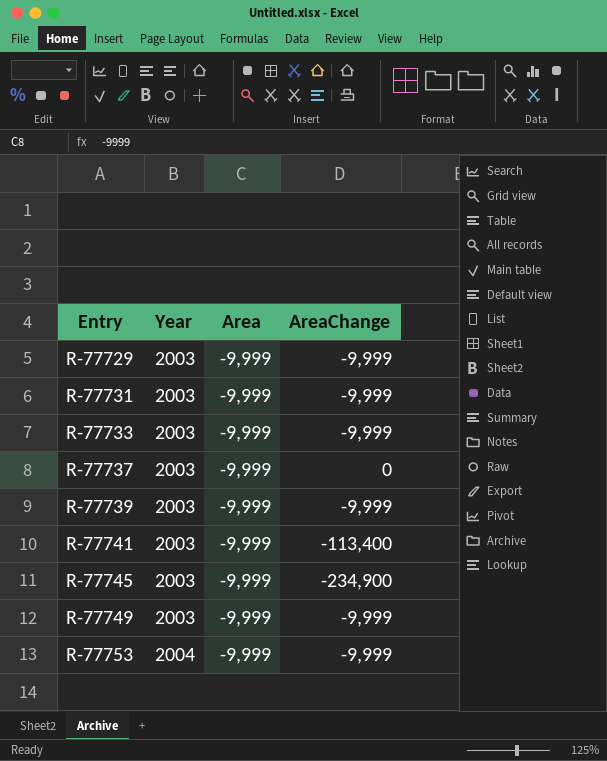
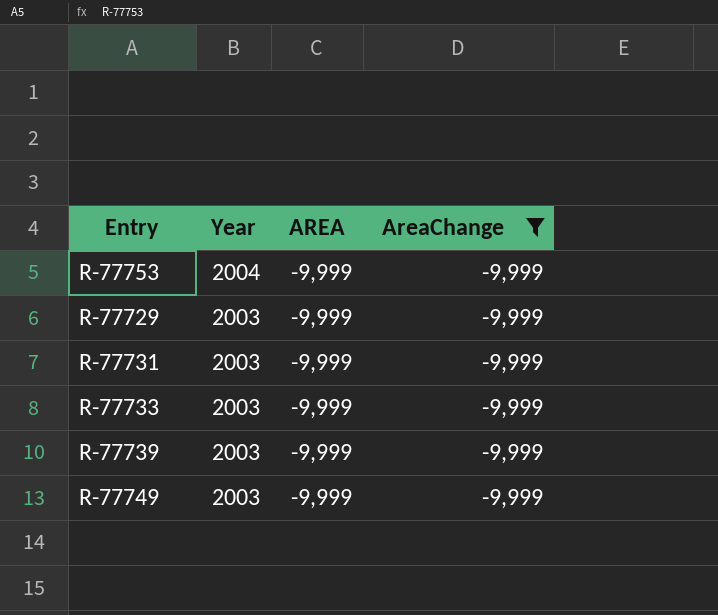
filter: none -> AreaChange = -9,999
row order: Entry ascending -> Year descending
column name: Area -> AREA

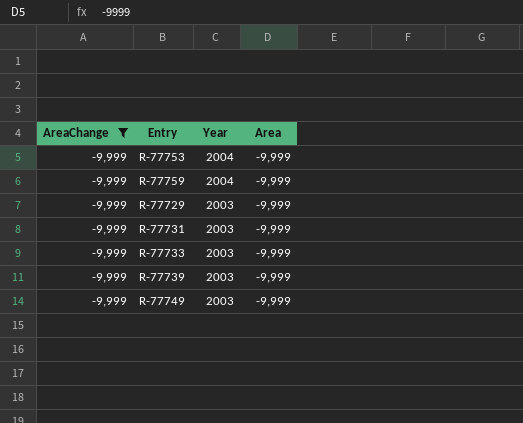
column AreaChange | position: 4 -> 1
column name: AREA -> Area
row R-77759: none -> -9,999 | 2004 | -9,999

